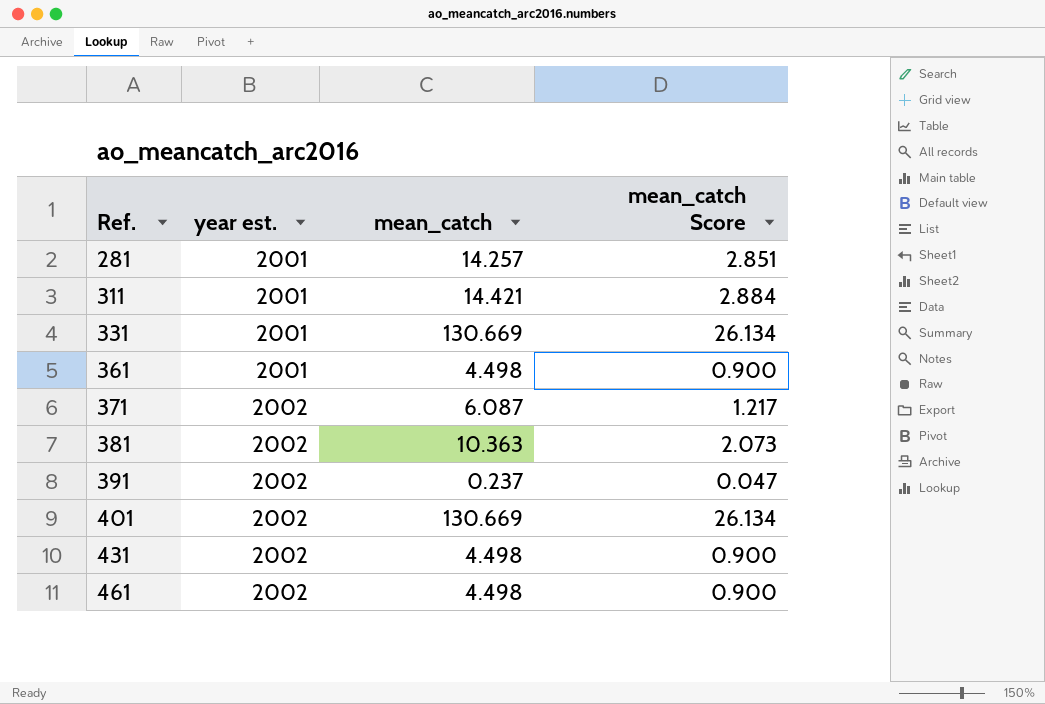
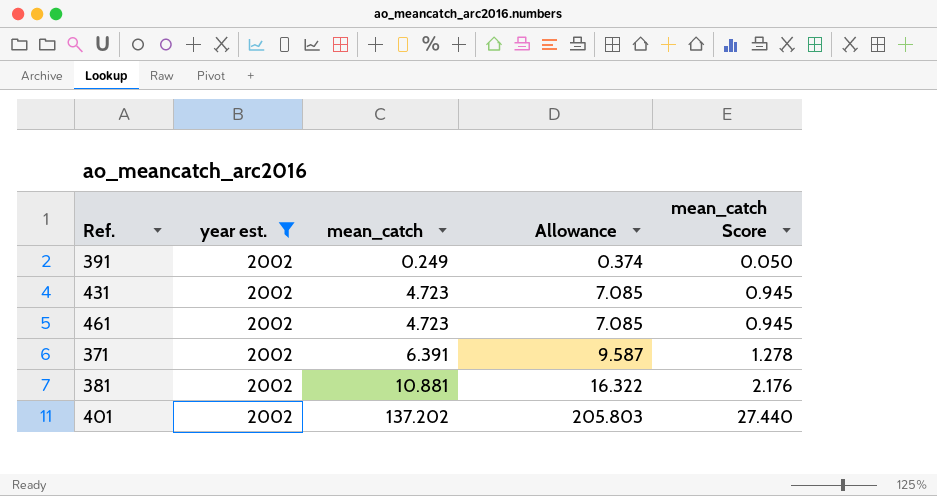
filter: none -> year est. = 2002
row order: Ref. ascending -> mean_catch ascending
column Allowance | formula: none -> [mean_catch] * 1.5
391 | mean_catch: 0.237 -> 0.249
391 | mean_catch Score: 0.047 -> 0.050
431 | mean_catch: 4.498 -> 4.723
431 | mean_catch Score: 0.900 -> 0.945
461 | mean_catch: 4.498 -> 4.723
461 | mean_catch Score: 0.900 -> 0.945
371 | mean_catch: 6.087 -> 6.391
371 | mean_catch Score: 1.217 -> 1.278
381 | mean_catch: 10.363 -> 10.881
381 | mean_catch Score: 2.073 -> 2.176
401 | mean_catch: 130.669 -> 137.202
401 | mean_catch Score: 26.134 -> 27.440

